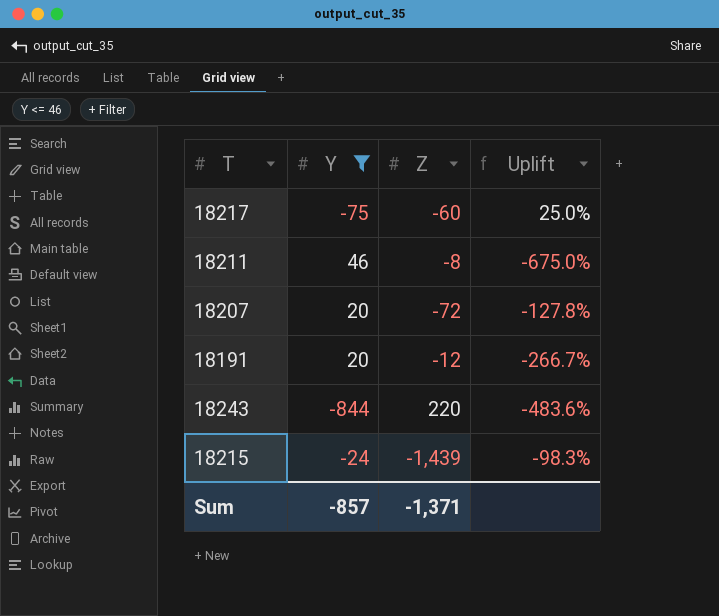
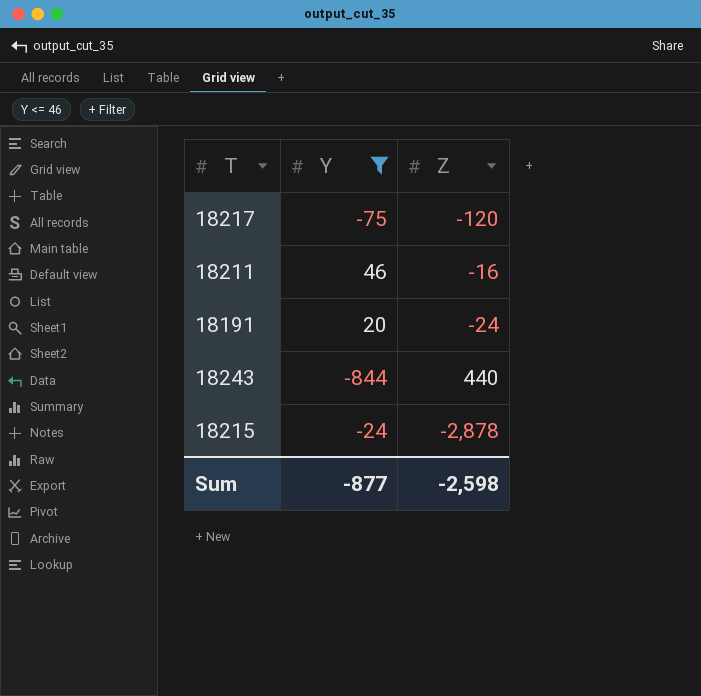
column Uplift | formula: ([Y] - [Z]) / [Z] -> none
row 18207: 20 | -72 | -127.8% -> none
18217 | Z: -60 -> -120
18211 | Z: -8 -> -16
18191 | Z: -12 -> -24
18243 | Z: 220 -> 440
18215 | Z: -1,439 -> -2,878
Sum | Y: -857 -> -877
Sum | Z: -1,371 -> -2,598

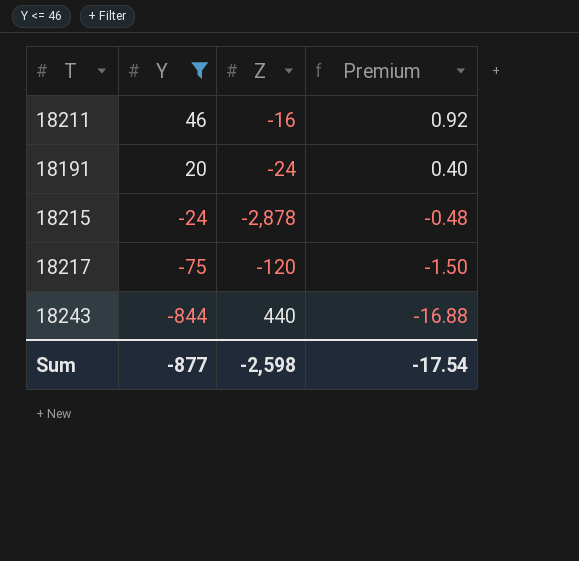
row order: none -> Y descending
column Premium | formula: none -> [Y] * 0.02

